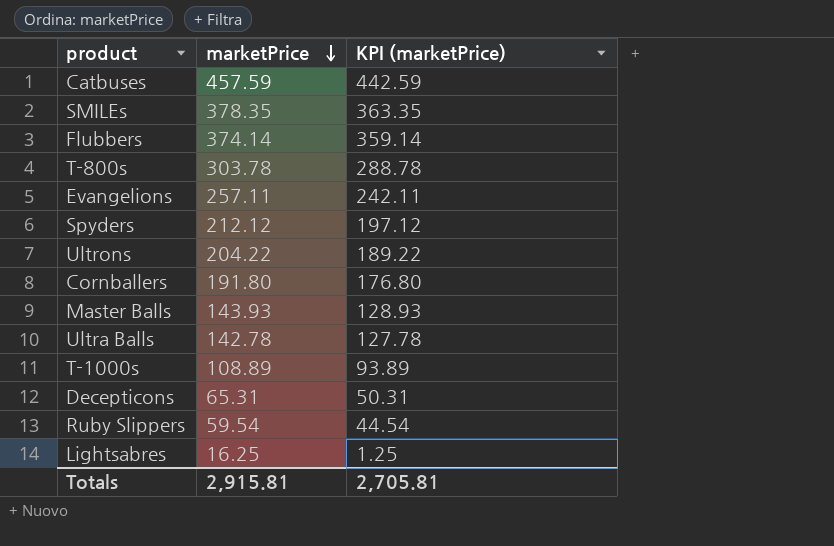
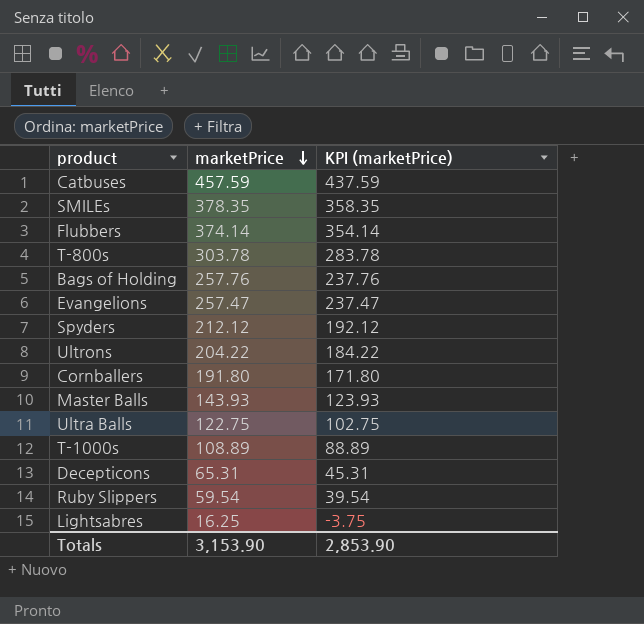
column KPI (marketPrice) | formula: [marketPrice] - 15 -> [marketPrice] - 20
row Bags of Holding: none -> 257.76 | 237.76
Evangelions | marketPrice: 257.11 -> 257.47
Ultra Balls | marketPrice: 142.78 -> 122.75
Totals | marketPrice: 2,915.81 -> 3,153.90
Totals | KPI (marketPrice): 2,705.81 -> 2,853.90

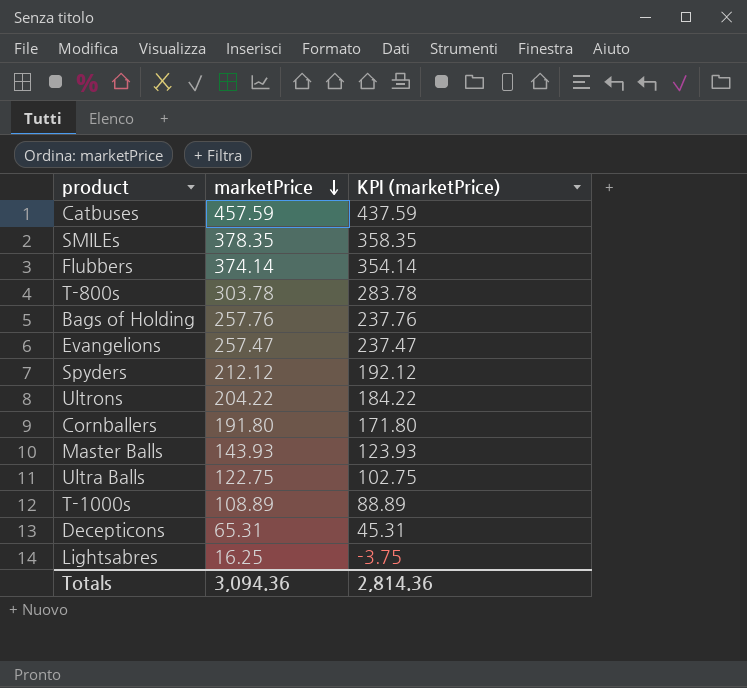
row Ruby Slippers: 59.54 | 39.54 -> none
Totals | marketPrice: 3,153.90 -> 3,094.36
Totals | KPI (marketPrice): 2,853.90 -> 2,814.36

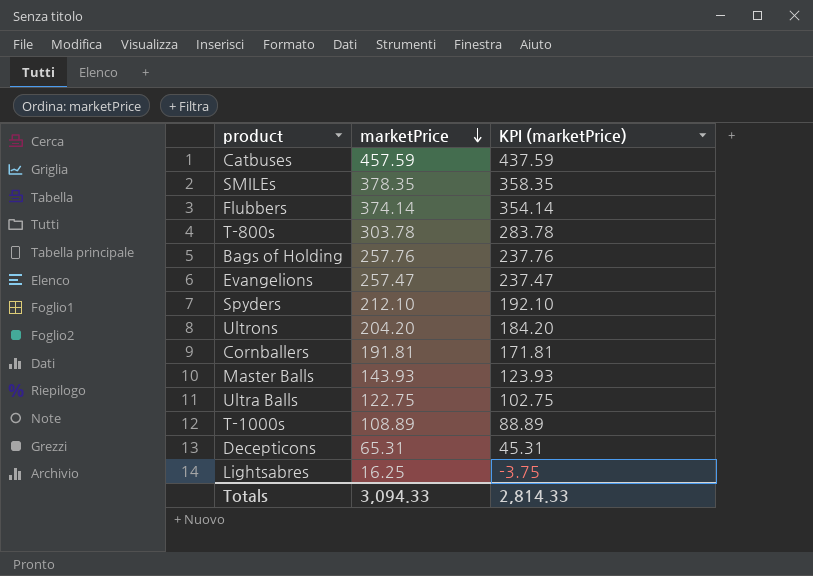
Spyders | marketPrice: 212.12 -> 212.10
Spyders | KPI (marketPrice): 192.12 -> 192.10
Ultrons | marketPrice: 204.22 -> 204.20
Ultrons | KPI (marketPrice): 184.22 -> 184.20
Cornballers | marketPrice: 191.80 -> 191.81
Cornballers | KPI (marketPrice): 171.80 -> 171.81
Totals | marketPrice: 3,094.36 -> 3,094.33
Totals | KPI (marketPrice): 2,814.36 -> 2,814.33

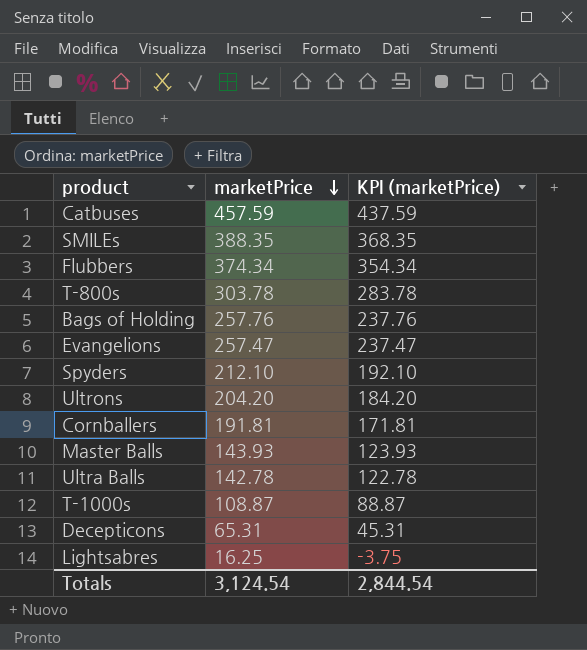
SMILEs | marketPrice: 378.35 -> 388.35
SMILEs | KPI (marketPrice): 358.35 -> 368.35
Flubbers | marketPrice: 374.14 -> 374.34
Flubbers | KPI (marketPrice): 354.14 -> 354.34
Ultra Balls | marketPrice: 122.75 -> 142.78
Ultra Balls | KPI (marketPrice): 102.75 -> 122.78
T-1000s | marketPrice: 108.89 -> 108.87
T-1000s | KPI (marketPrice): 88.89 -> 88.87
Totals | marketPrice: 3,094.33 -> 3,124.54
Totals | KPI (marketPrice): 2,814.33 -> 2,844.54

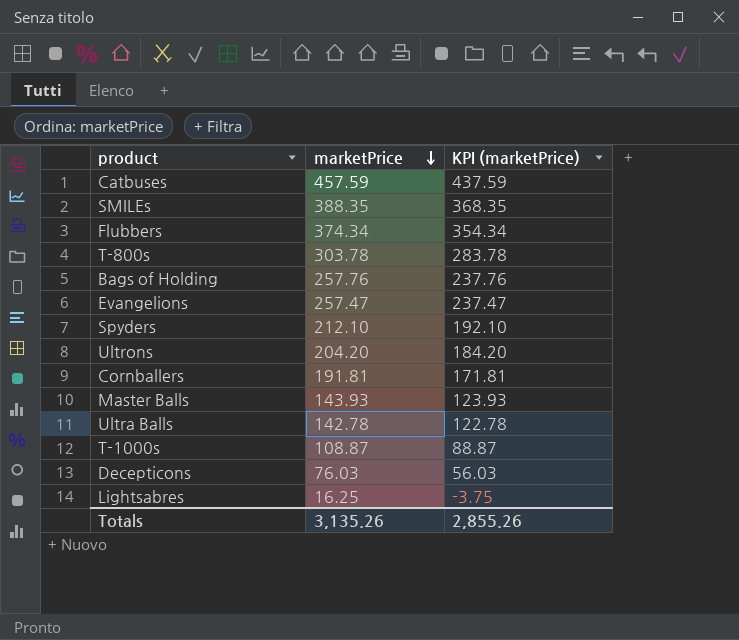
Decepticons | marketPrice: 65.31 -> 76.03
Decepticons | KPI (marketPrice): 45.31 -> 56.03
Totals | marketPrice: 3,124.54 -> 3,135.26
Totals | KPI (marketPrice): 2,844.54 -> 2,855.26

